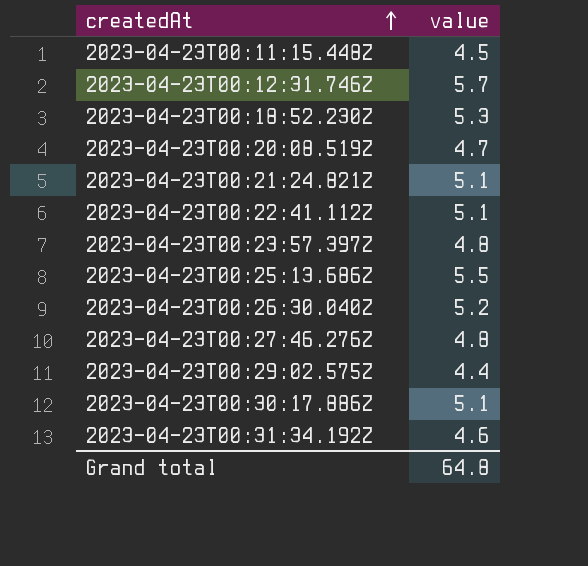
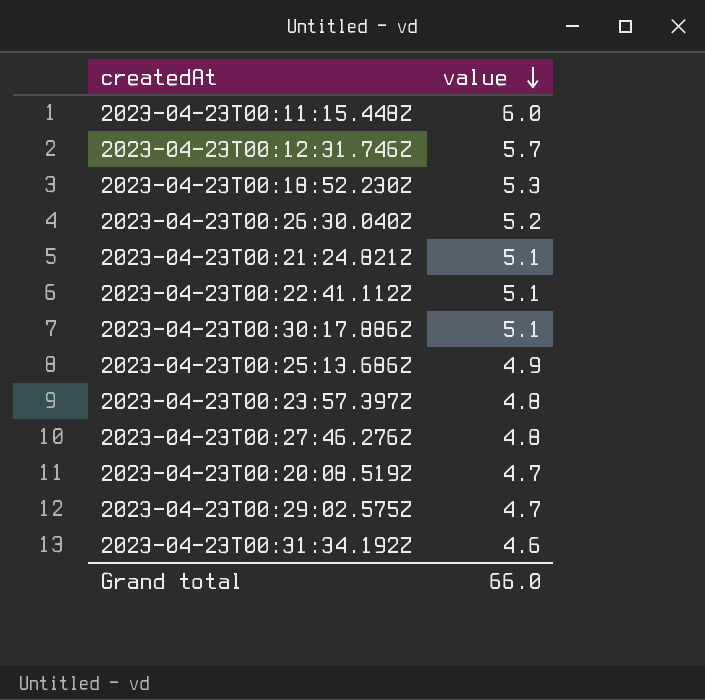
row order: createdAt ascending -> value descending
2023-04-23T00:11:15.448Z | value: 4.5 -> 6.0
2023-04-23T00:25:13.686Z | value: 5.5 -> 4.9
2023-04-23T00:29:02.575Z | value: 4.4 -> 4.7
Grand total | value: 64.8 -> 66.0

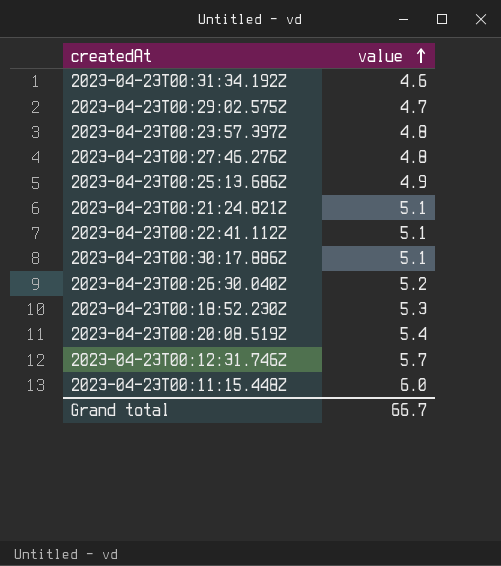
row order: value descending -> value ascending
2023-04-23T00:20:08.519Z | value: 4.7 -> 5.4
Grand total | value: 66.0 -> 66.7

